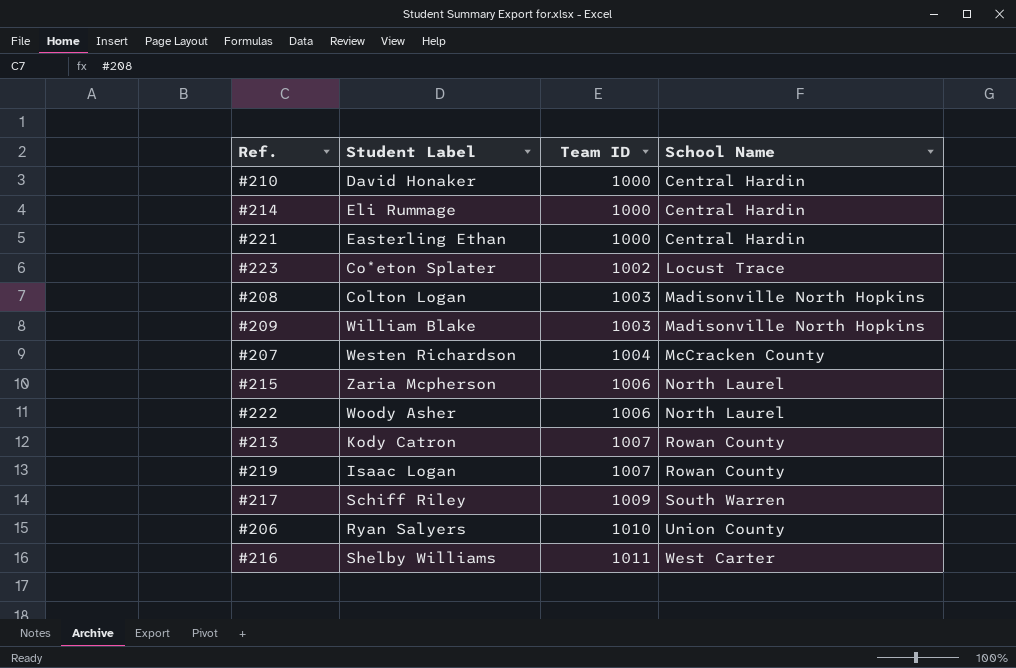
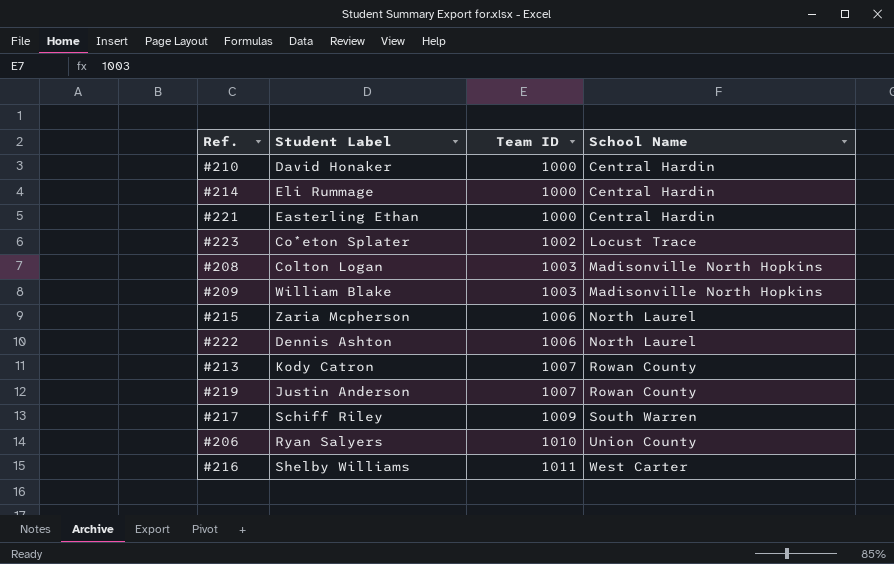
row #207: Westen Richardson | 1004 | McCracken County -> none
#222 | Student Label: Woody Asher -> Dennis Ashton
#219 | Student Label: Isaac Logan -> Justin Anderson

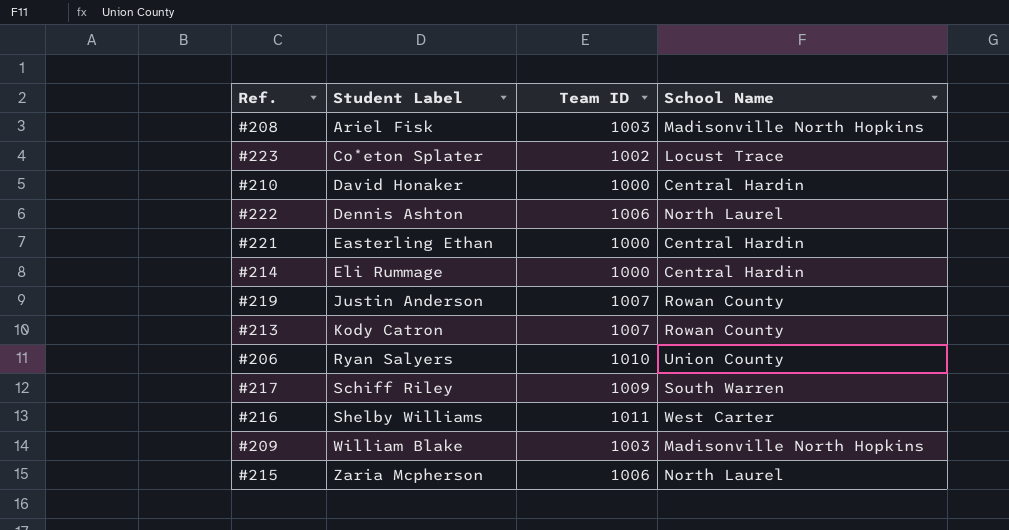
row order: Team ID ascending -> Student Label ascending
#208 | Student Label: Colton Logan -> Ariel Fisk

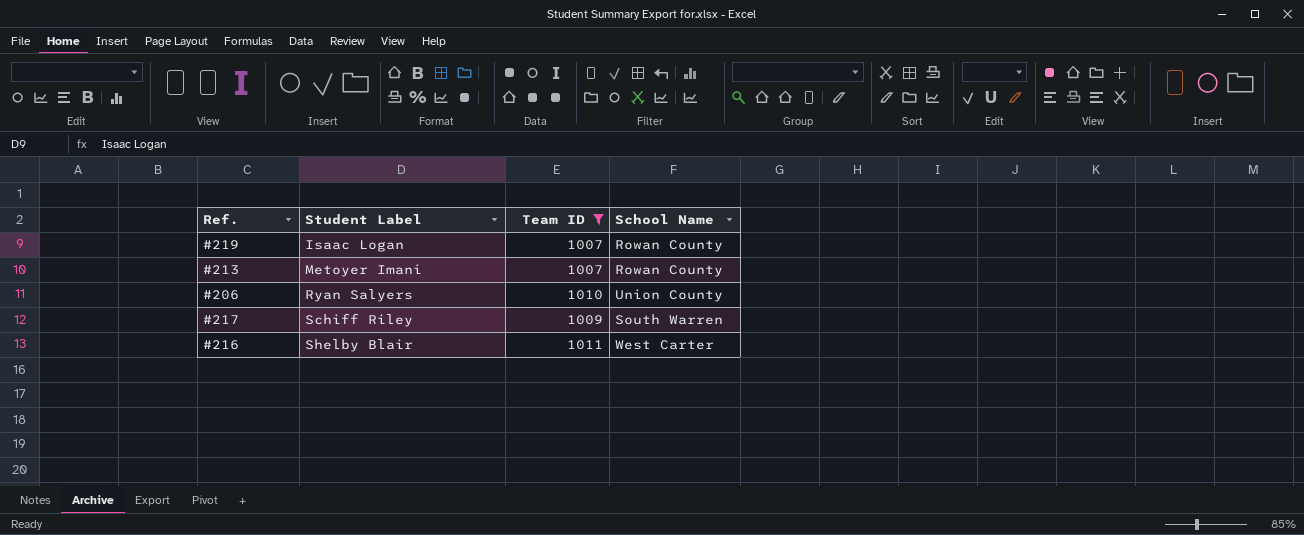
filter: none -> Team ID >= 1007
#219 | Student Label: Justin Anderson -> Isaac Logan
#213 | Student Label: Kody Catron -> Metoyer Imani
#216 | Student Label: Shelby Williams -> Shelby Blair

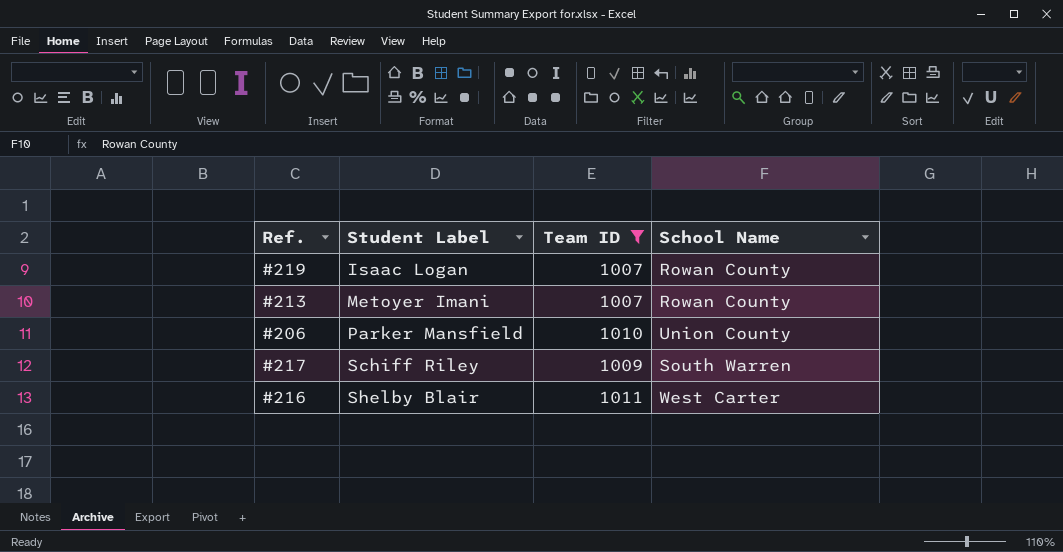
#206 | Student Label: Ryan Salyers -> Parker Mansfield

